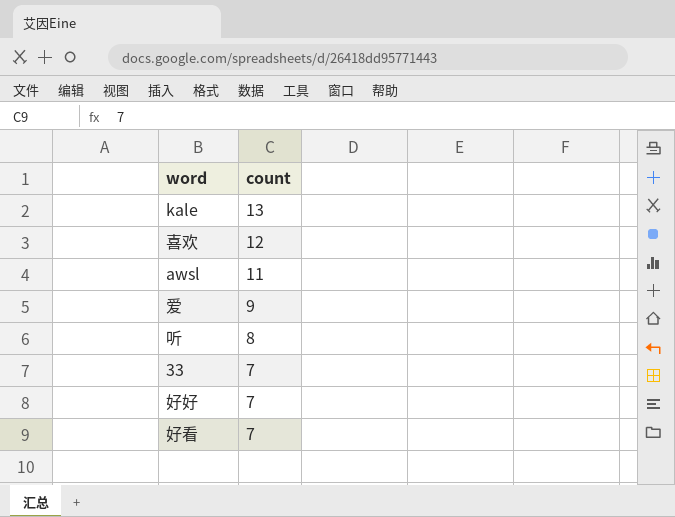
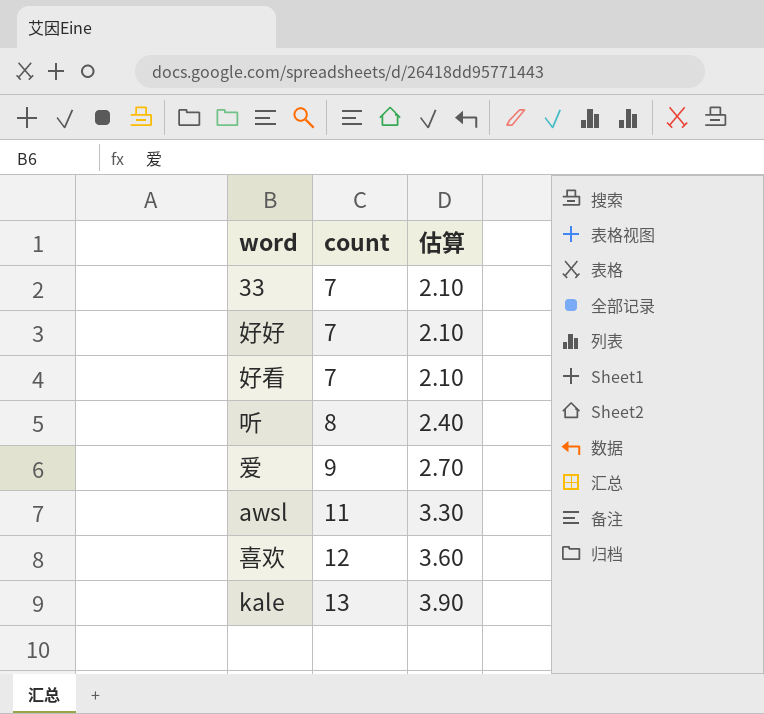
row order: count descending -> count ascending
column 估算 | formula: none -> [count] * 0.3

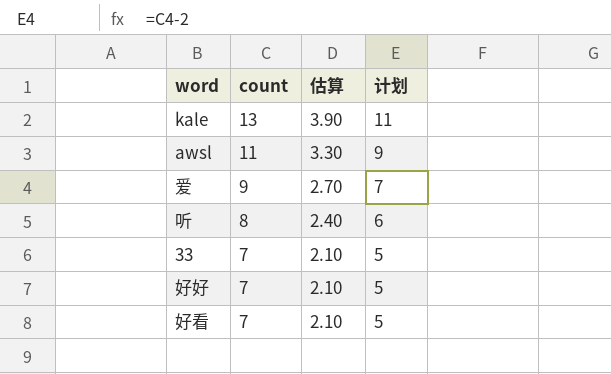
row order: count ascending -> count descending
column 计划 | formula: none -> [count] - 2
row 喜欢: 12 | 3.60 -> none

